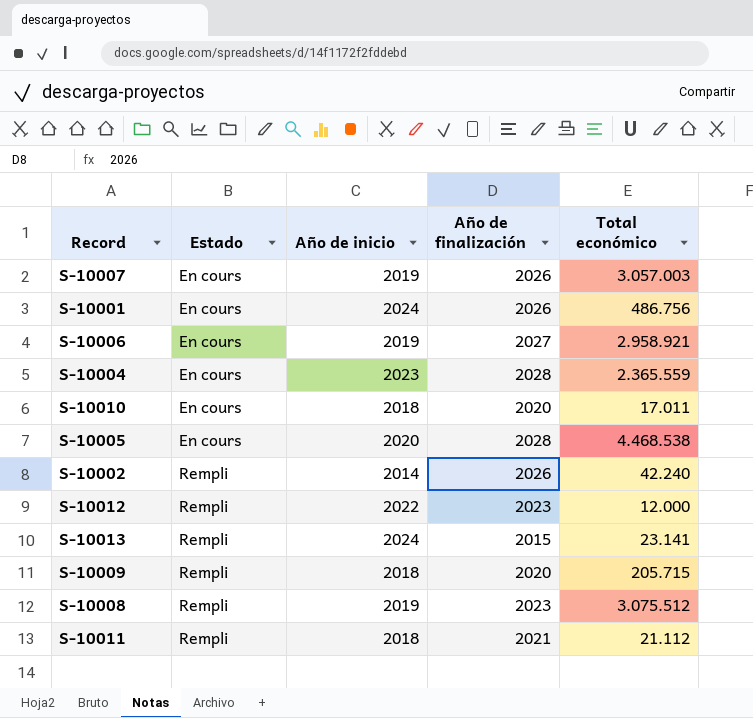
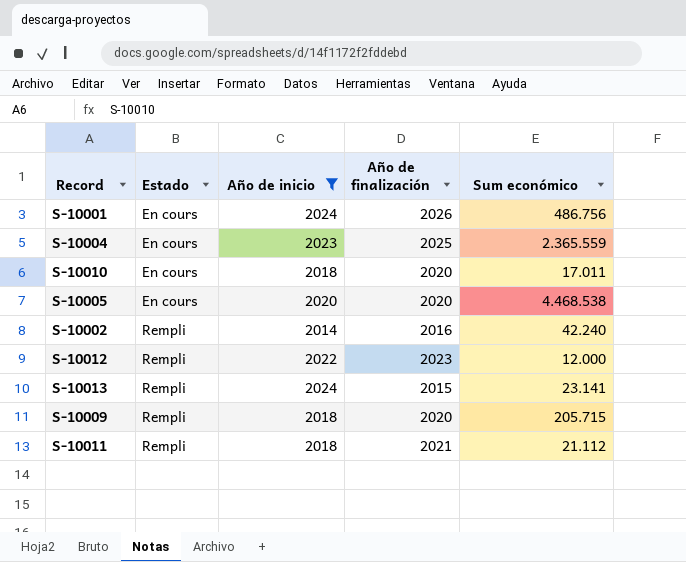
filter: none -> Año de inicio != 2019
column name: Total económico -> Sum económico
S-10004 | Año de finalización: 2028 -> 2025
S-10005 | Año de finalización: 2028 -> 2020
S-10002 | Año de finalización: 2026 -> 2016

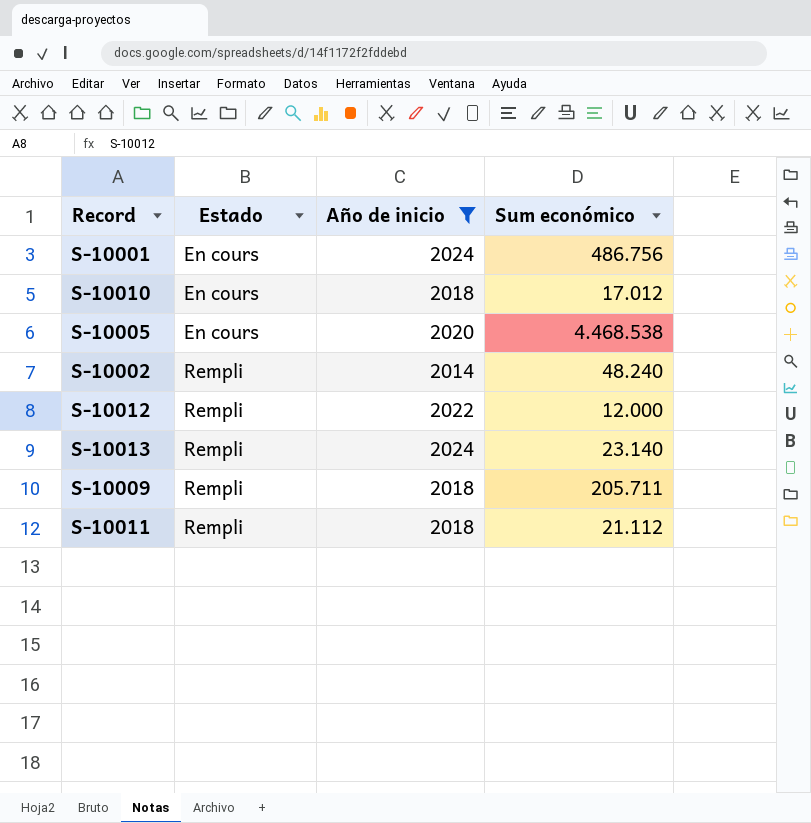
column Año de finalización | position: 4 -> none
row S-10004: En cours | 2023 | 2025 | 2.365.559 -> none
S-10010 | Sum económico: 17.011 -> 17.012
S-10002 | Sum económico: 42.240 -> 48.240
S-10013 | Sum económico: 23.141 -> 23.140
S-10009 | Sum económico: 205.715 -> 205.711

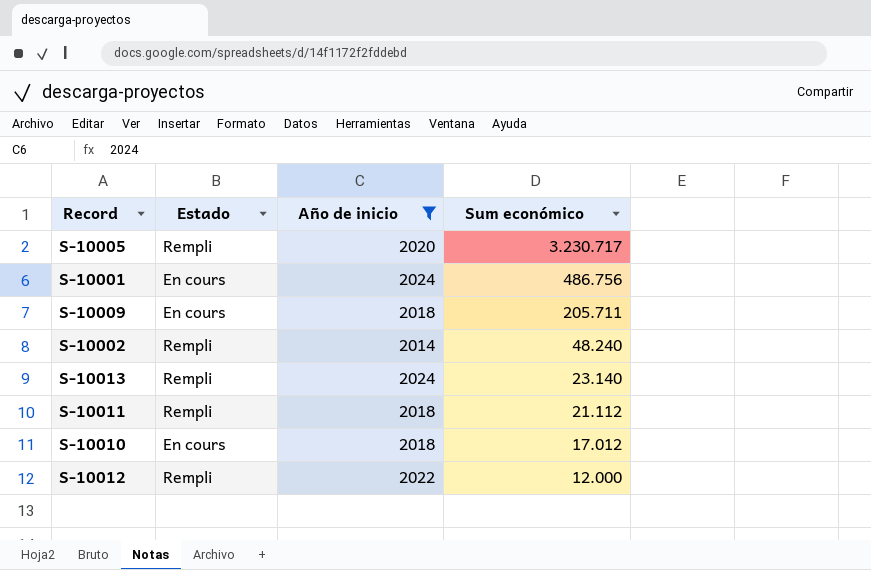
row order: Estado ascending -> Sum económico descending
S-10005 | Estado: En cours -> Rempli
S-10005 | Sum económico: 4.468.538 -> 3.230.717
S-10009 | Estado: Rempli -> En cours

